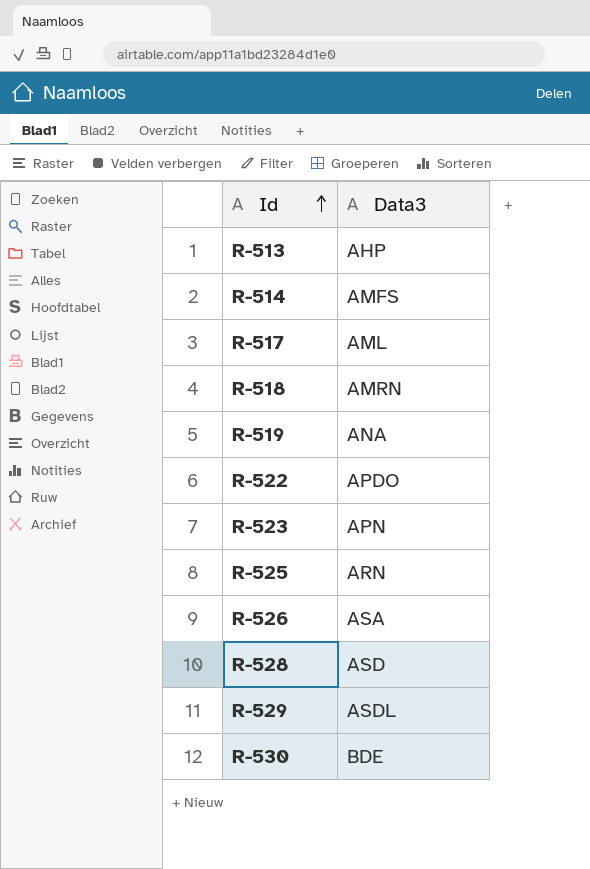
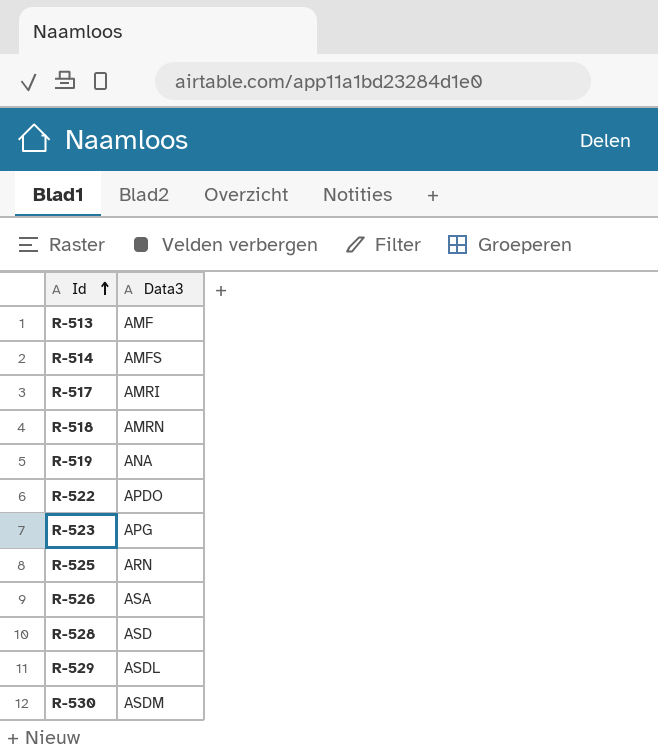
R-513 | Data3: AHP -> AMF
R-517 | Data3: AML -> AMRI
R-523 | Data3: APN -> APG
R-530 | Data3: BDE -> ASDM

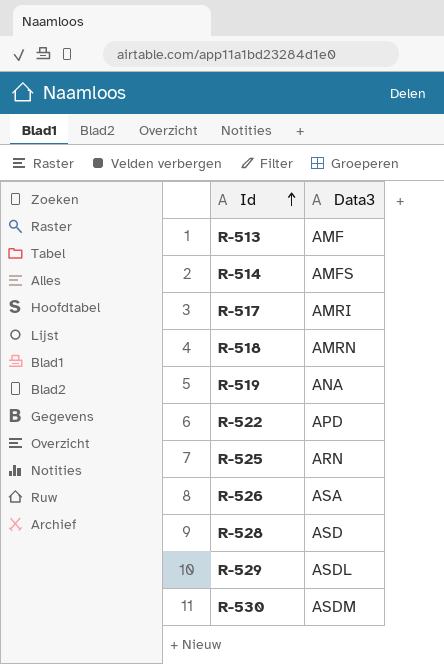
row R-523: APG -> none
R-522 | Data3: APDO -> APD

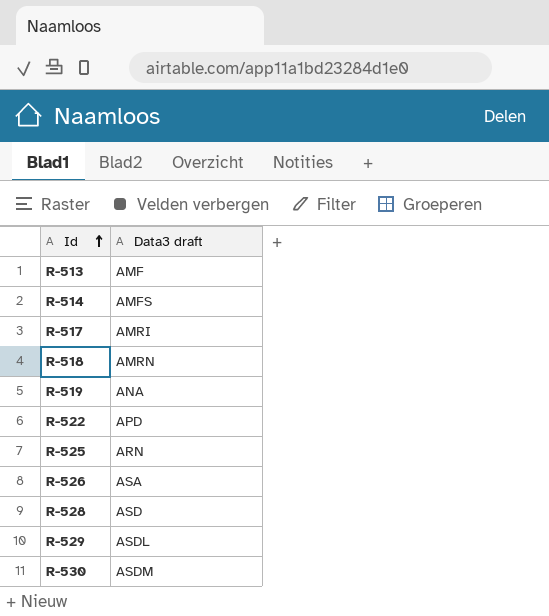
column name: Data3 -> Data3 draft

